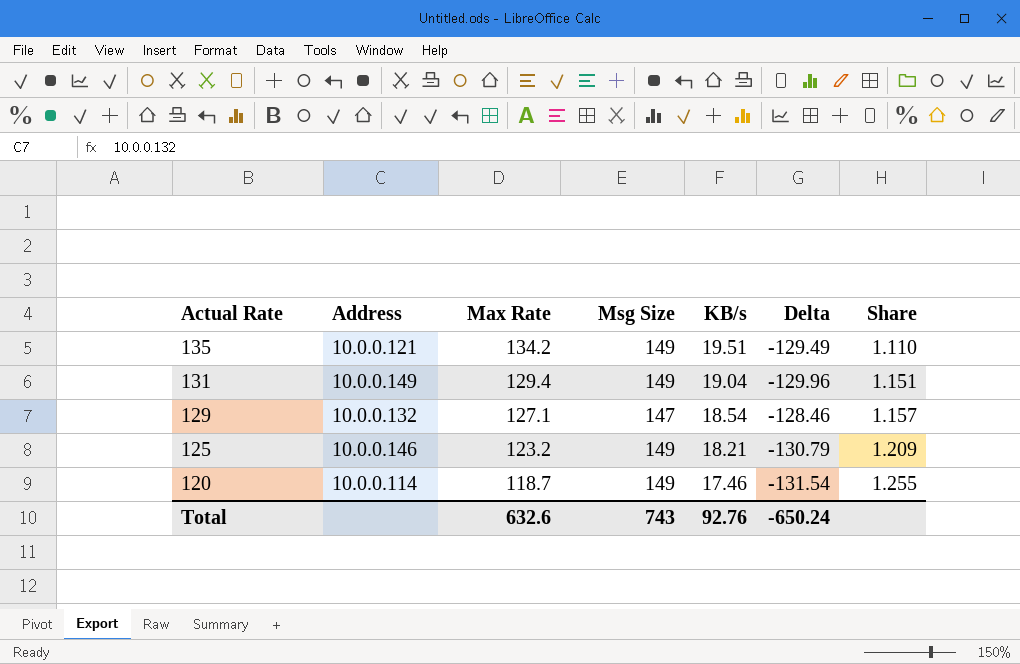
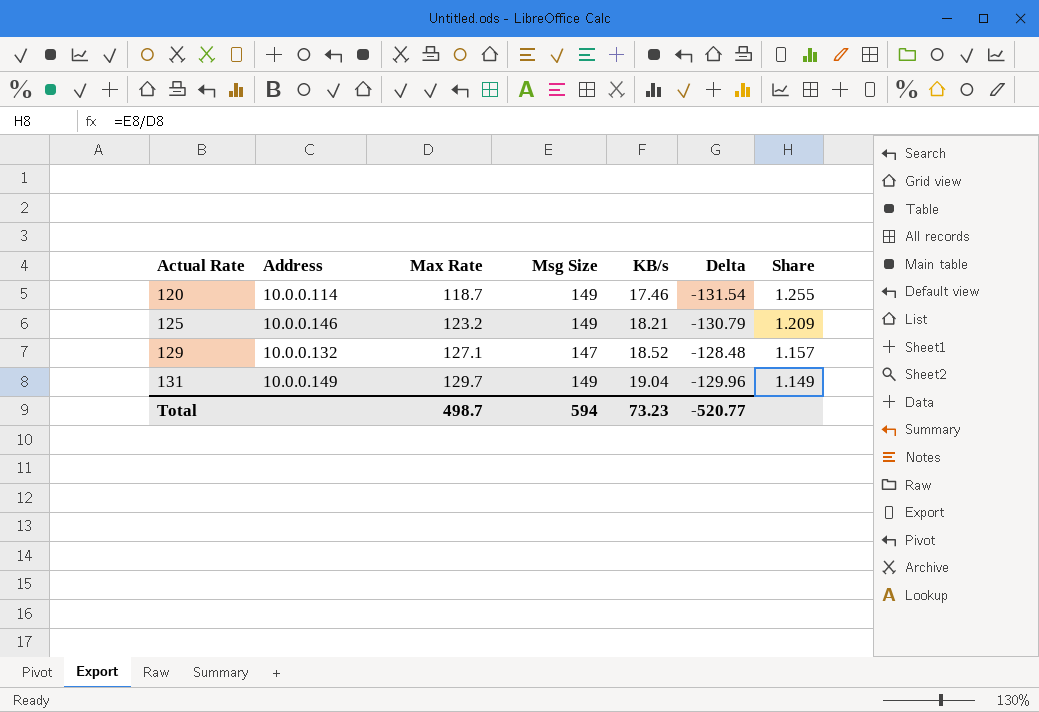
row order: Actual Rate descending -> Actual Rate ascending
row 135: 10.0.0.121 | 134.2 | 149 | 19.51 | -129.49 | 1.110 -> none
129 | KB/s: 18.54 -> 18.52
129 | Delta: -128.46 -> -128.48
131 | Max Rate: 129.4 -> 129.7
131 | Share: 1.151 -> 1.149
Total | Max Rate: 632.6 -> 498.7
Total | Msg Size: 743 -> 594
Total | KB/s: 92.76 -> 73.23
Total | Delta: -650.24 -> -520.77

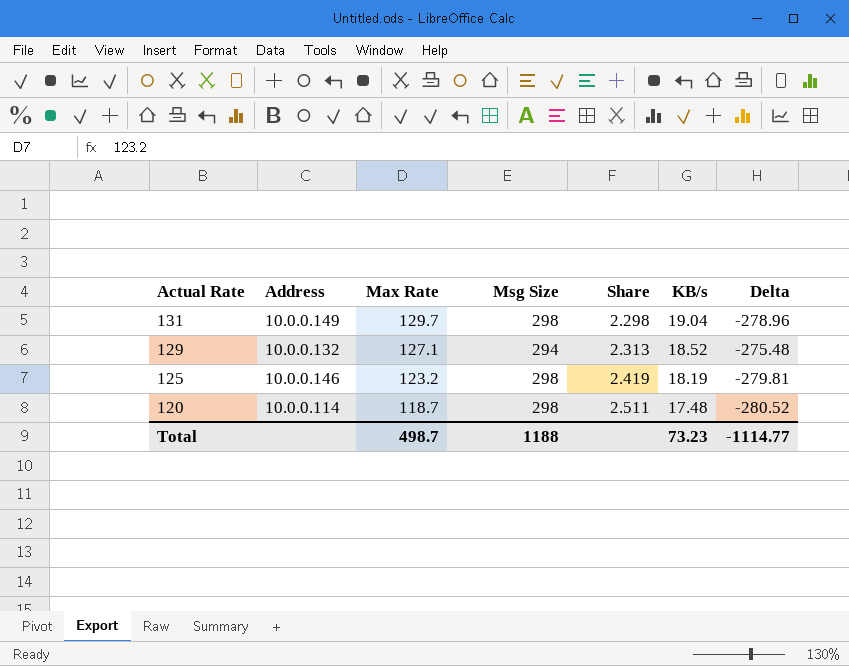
row order: Actual Rate ascending -> Actual Rate descending
column Share | position: 7 -> 5
131 | Msg Size: 149 -> 298
131 | Share: 1.149 -> 2.298
131 | Delta: -129.96 -> -278.96
129 | Msg Size: 147 -> 294
129 | Share: 1.157 -> 2.313
129 | Delta: -128.48 -> -275.48
125 | Msg Size: 149 -> 298
125 | Share: 1.209 -> 2.419
125 | KB/s: 18.21 -> 18.19
125 | Delta: -130.79 -> -279.81
120 | Msg Size: 149 -> 298
120 | Share: 1.255 -> 2.511
120 | KB/s: 17.46 -> 17.48
120 | Delta: -131.54 -> -280.52
Total | Msg Size: 594 -> 1188
Total | Delta: -520.77 -> -1114.77

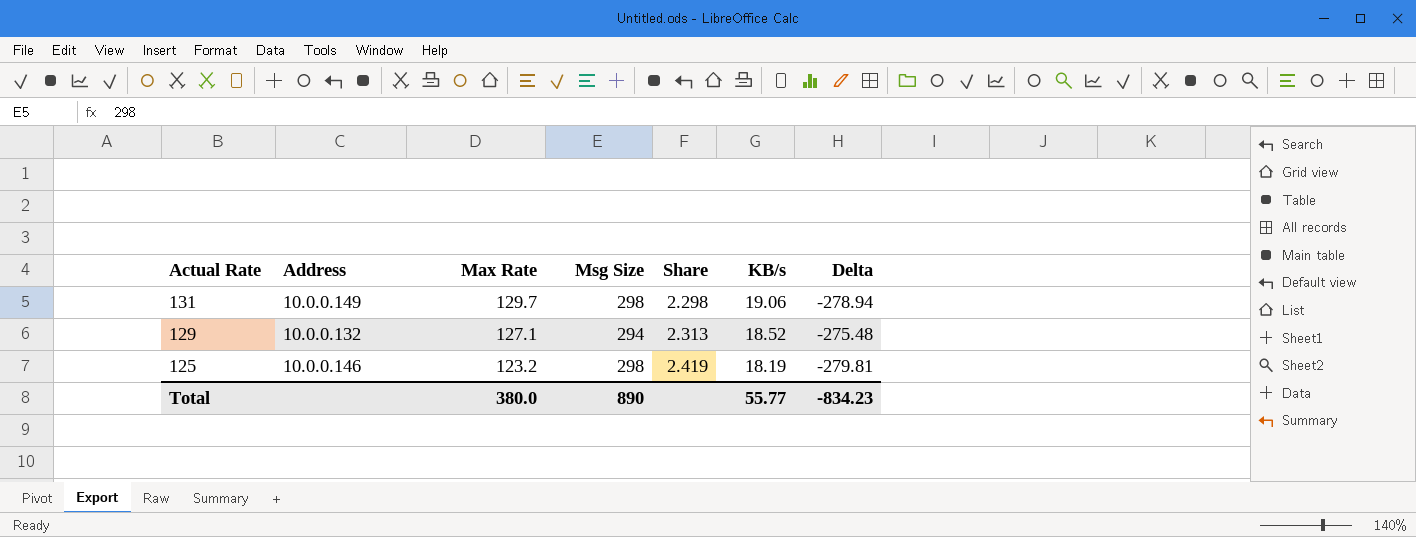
row 120: 10.0.0.114 | 118.7 | 298 | 2.511 | 17.48 | -280.52 -> none
131 | KB/s: 19.04 -> 19.06
131 | Delta: -278.96 -> -278.94
Total | Max Rate: 498.7 -> 380.0
Total | Msg Size: 1188 -> 890
Total | KB/s: 73.23 -> 55.77
Total | Delta: -1114.77 -> -834.23

